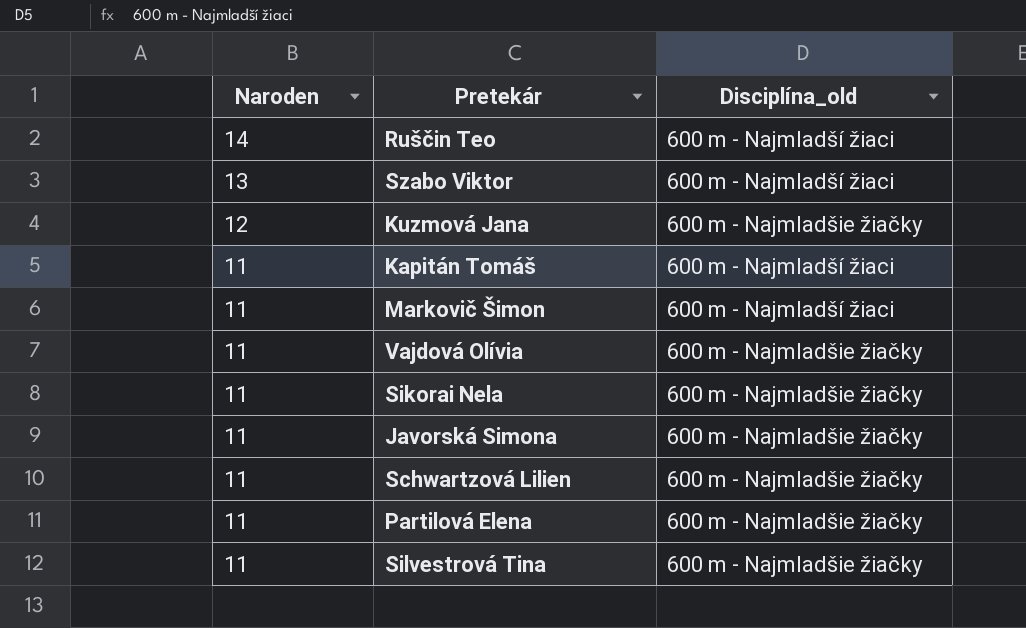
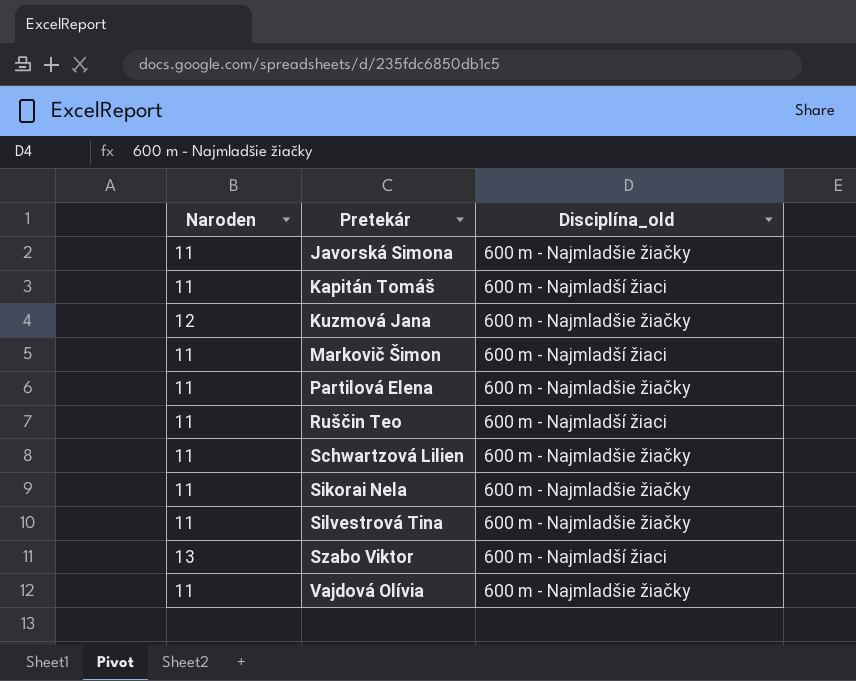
row order: Naroden descending -> Pretekár ascending
Ruščin Teo | Naroden: 14 -> 11

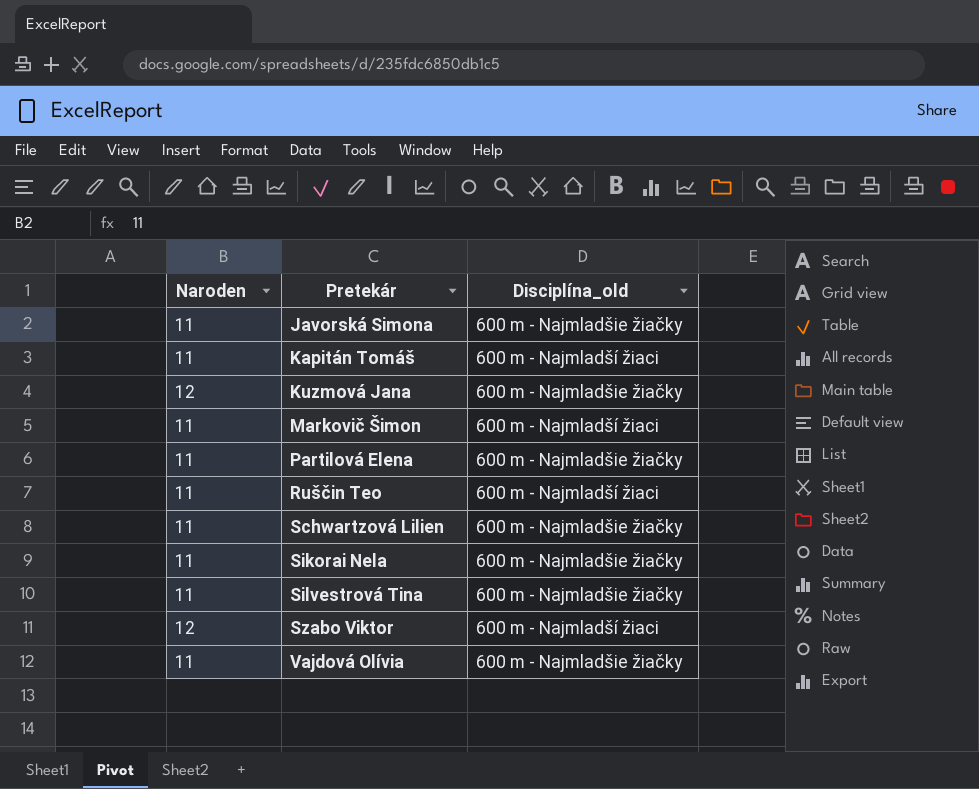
Szabo Viktor | Naroden: 13 -> 12

